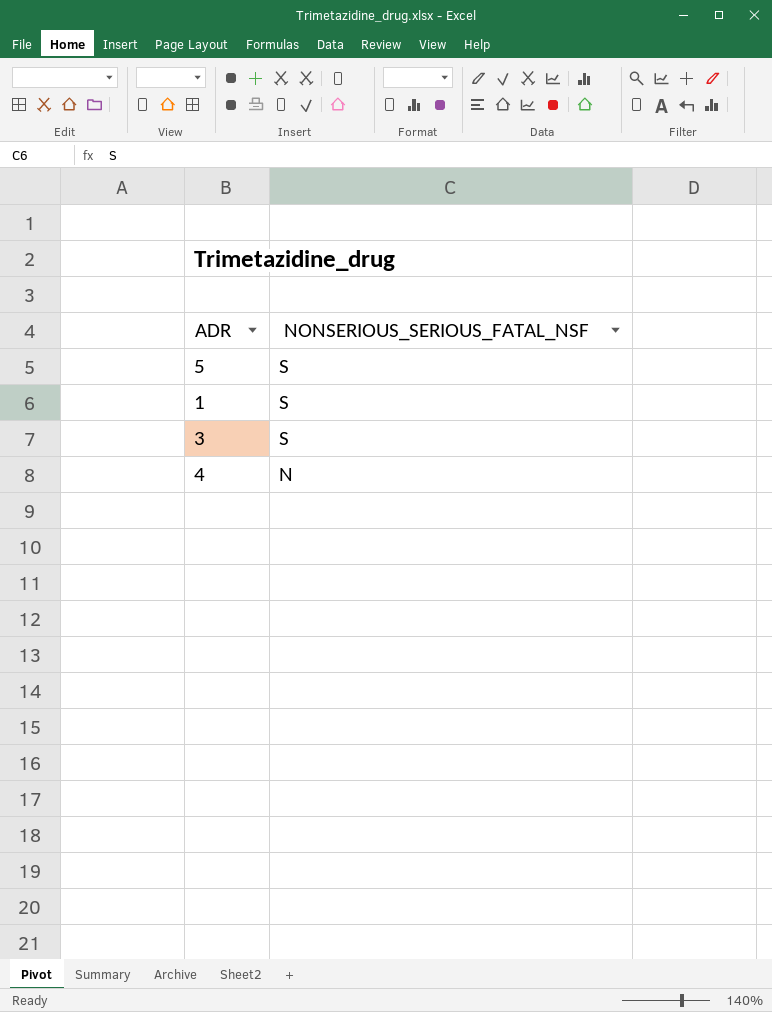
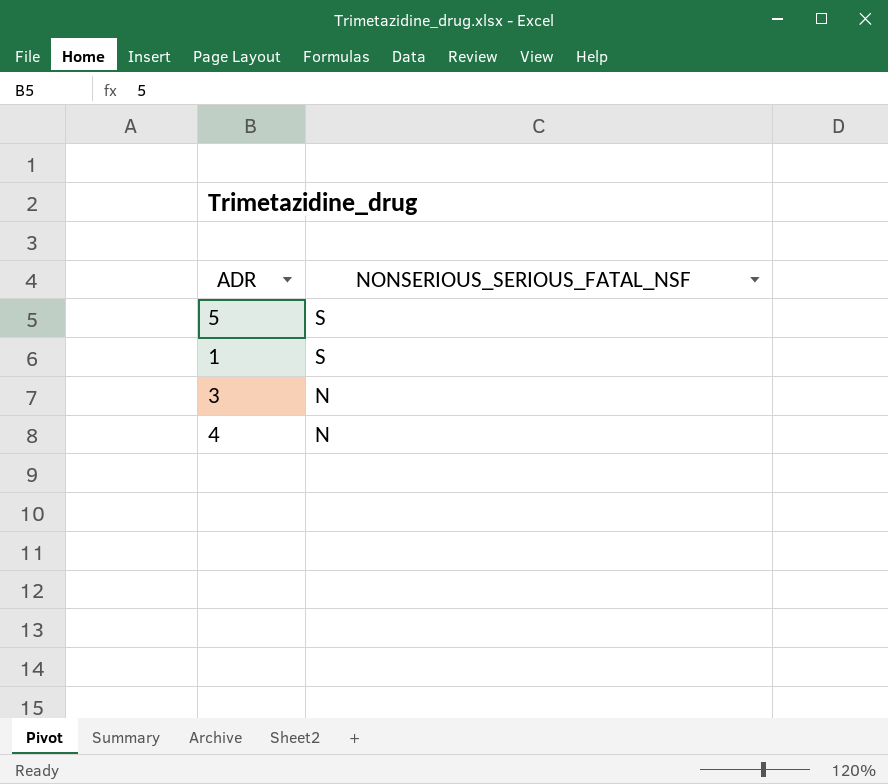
3 | NONSERIOUS_SERIOUS_FATAL_NSF: S -> N

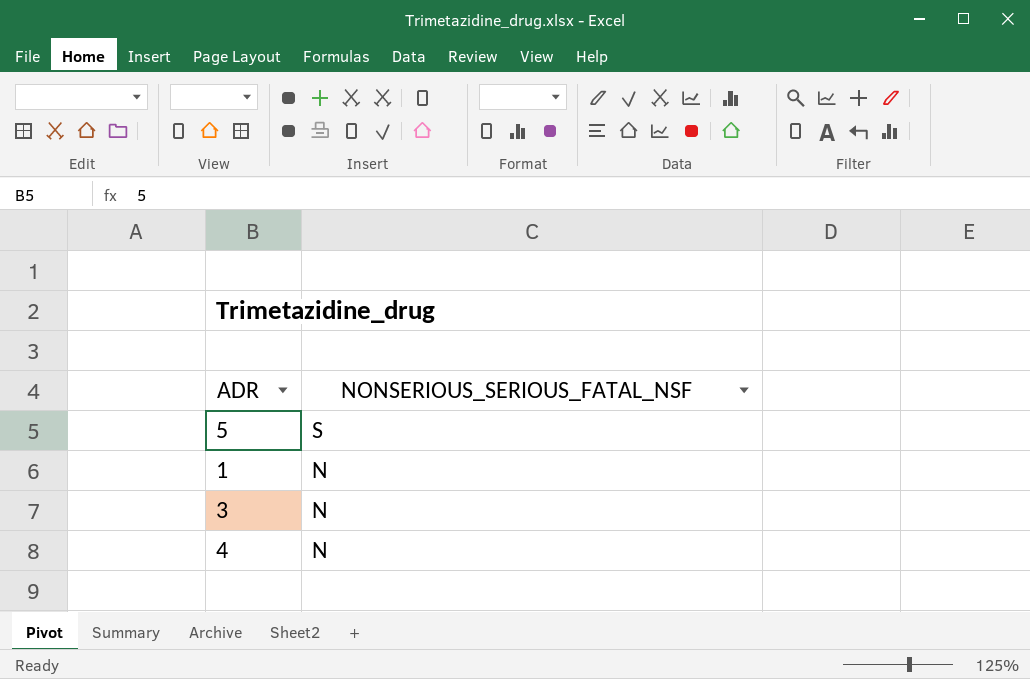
1 | NONSERIOUS_SERIOUS_FATAL_NSF: S -> N

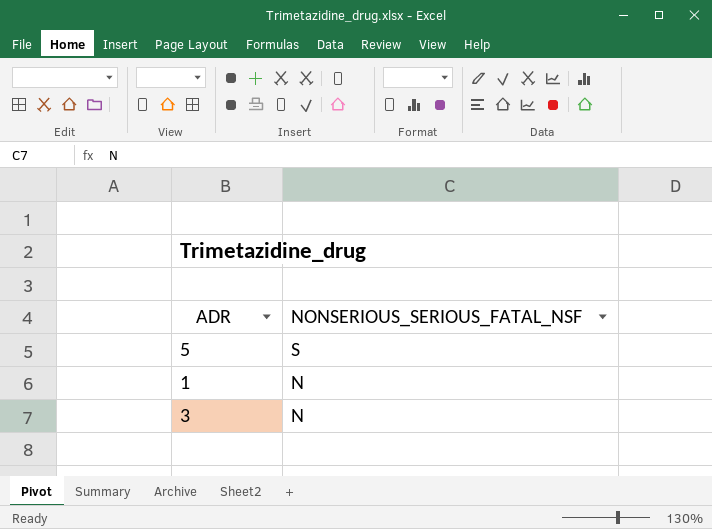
row 4: N -> none

